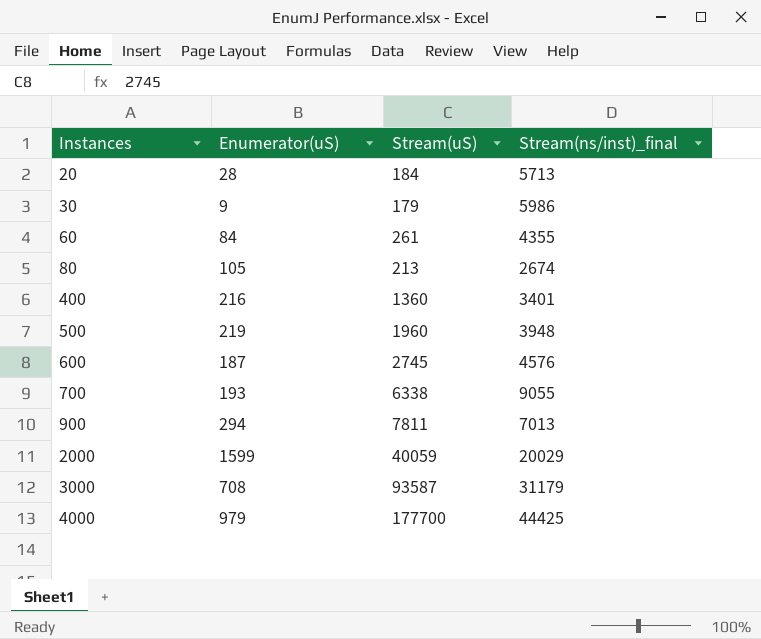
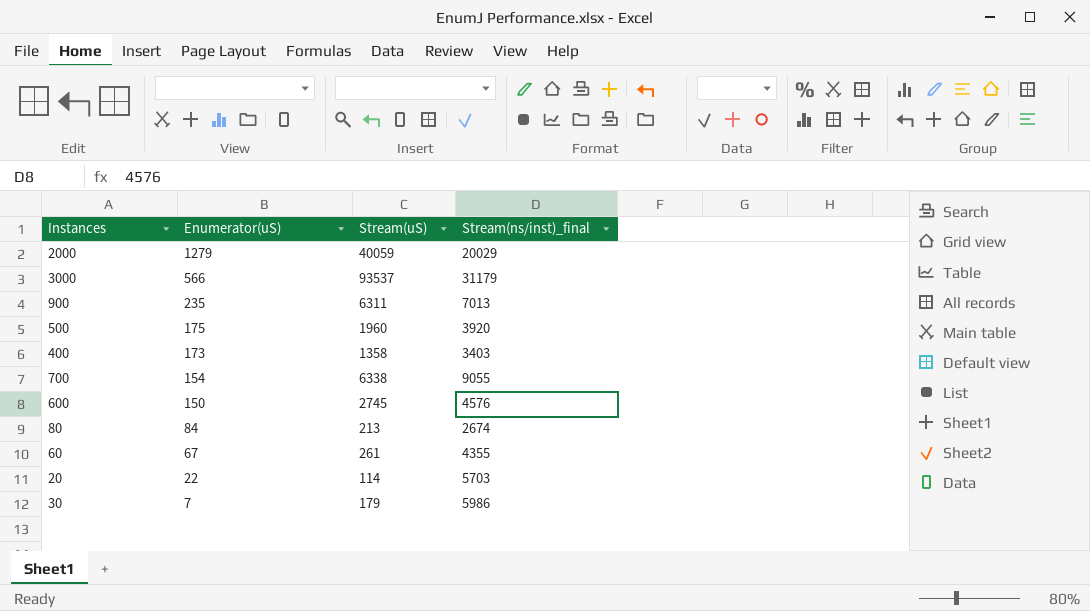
row order: Instances ascending -> Enumerator(uS) descending
row 4000: 979 | 177700 | 44425 -> none
2000 | Enumerator(uS): 1599 -> 1279
3000 | Enumerator(uS): 708 -> 566
3000 | Stream(uS): 93587 -> 93537
900 | Enumerator(uS): 294 -> 235
900 | Stream(uS): 7811 -> 6311
500 | Enumerator(uS): 219 -> 175
500 | Stream(ns/inst)_final: 3948 -> 3920
400 | Enumerator(uS): 216 -> 173
400 | Stream(uS): 1360 -> 1358
400 | Stream(ns/inst)_final: 3401 -> 3403
700 | Enumerator(uS): 193 -> 154
600 | Enumerator(uS): 187 -> 150
80 | Enumerator(uS): 105 -> 84
60 | Enumerator(uS): 84 -> 67
20 | Enumerator(uS): 28 -> 22
20 | Stream(uS): 184 -> 114
20 | Stream(ns/inst)_final: 5713 -> 5703
30 | Enumerator(uS): 9 -> 7

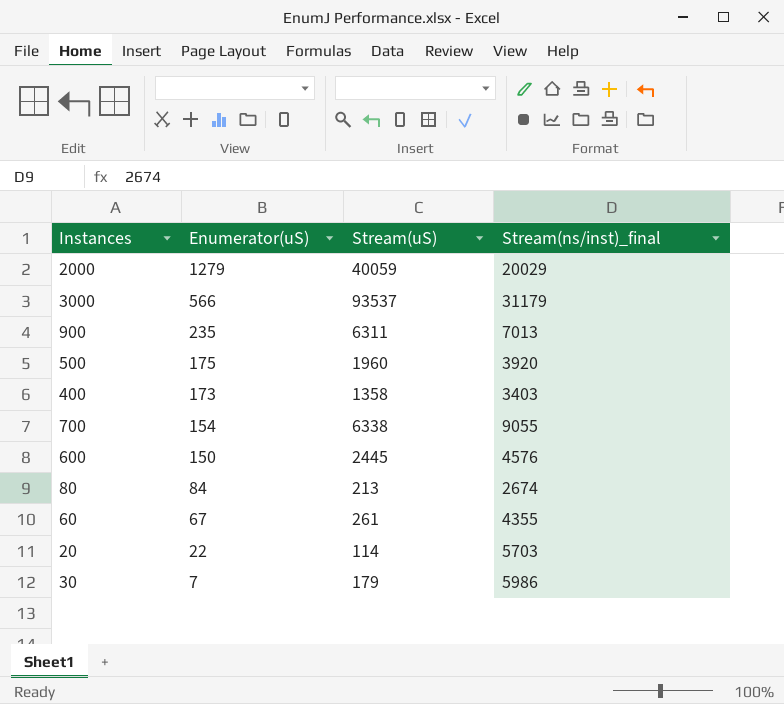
600 | Stream(uS): 2745 -> 2445

